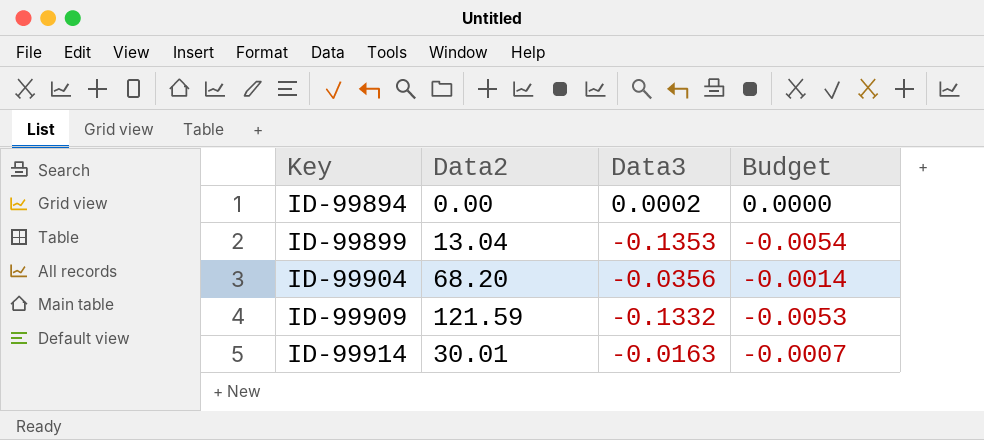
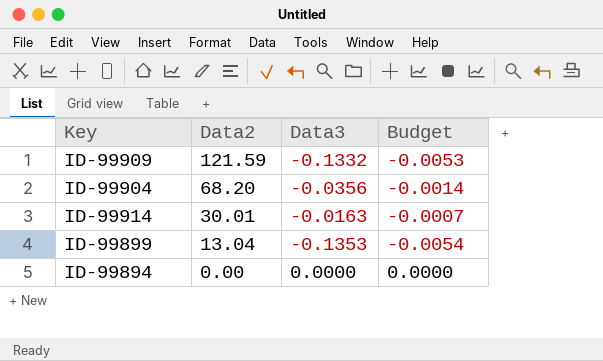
row order: Key ascending -> Data2 descending
ID-99894 | Data3: 0.0002 -> 0.0000

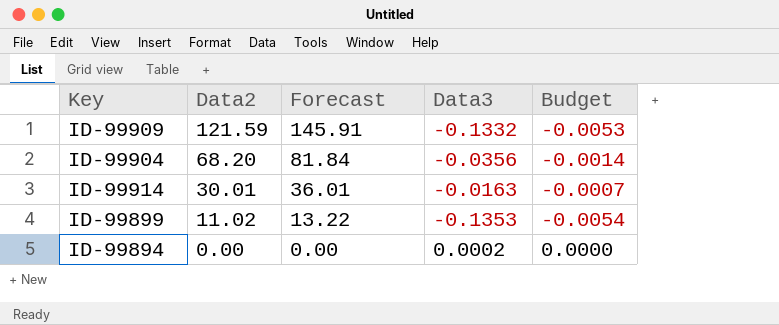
column Forecast | formula: none -> [Data2] * 1.2
ID-99899 | Data2: 13.04 -> 11.02
ID-99894 | Data3: 0.0000 -> 0.0002

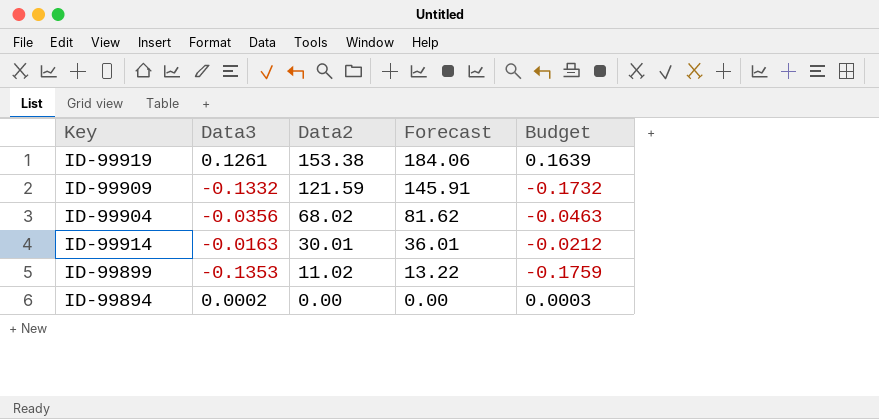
column Data3 | position: 4 -> 2
column Budget | formula: [Data3] * 0.04 -> [Data3] * 1.3
row ID-99919: none -> 0.1261 | 153.38 | 184.06 | 0.1639
ID-99904 | Data2: 68.20 -> 68.02
ID-99904 | Forecast: 81.84 -> 81.62

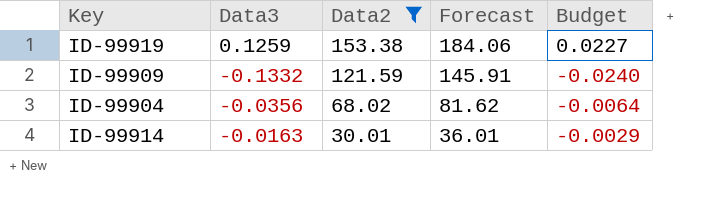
filter: none -> Data2 >= 30.01
column Budget | formula: [Data3] * 1.3 -> [Data3] * 0.18
ID-99919 | Data3: 0.1261 -> 0.1259

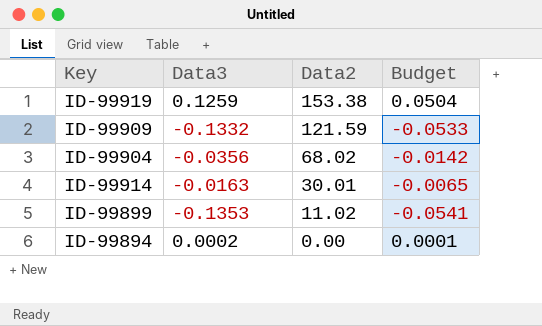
filter: Data2 >= 30.01 -> none
column Forecast | formula: [Data2] * 1.2 -> none
column Budget | formula: [Data3] * 0.18 -> [Data3] * 0.4

